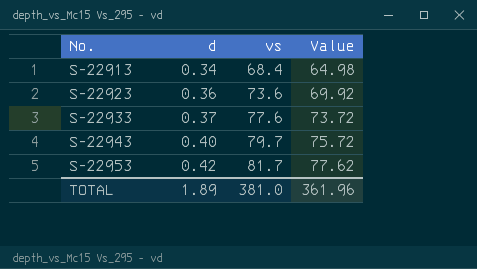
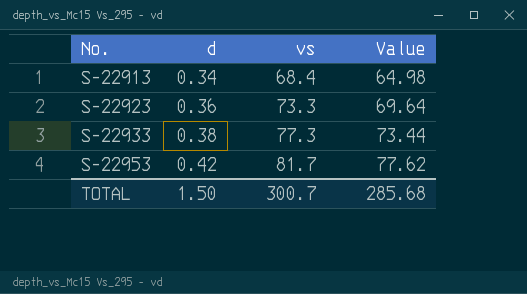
row S-22943: 0.40 | 79.7 | 75.72 -> none
S-22923 | vs: 73.6 -> 73.3
S-22923 | Value: 69.92 -> 69.64
S-22933 | d: 0.37 -> 0.38
S-22933 | vs: 77.6 -> 77.3
S-22933 | Value: 73.72 -> 73.44
TOTAL | d: 1.89 -> 1.50
TOTAL | vs: 381.0 -> 300.7
TOTAL | Value: 361.96 -> 285.68

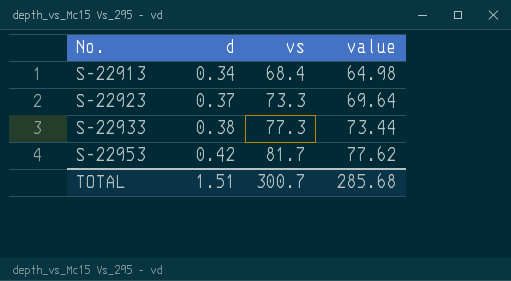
column name: Value -> value
S-22923 | d: 0.36 -> 0.37
TOTAL | d: 1.50 -> 1.51

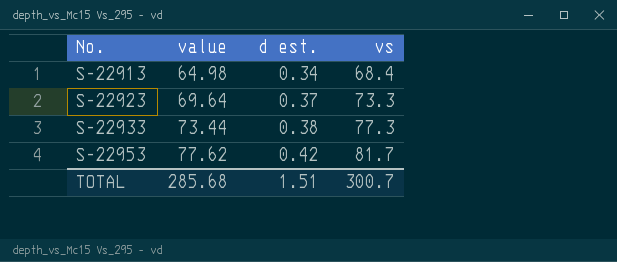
column value | position: 4 -> 2
column name: d -> d est.

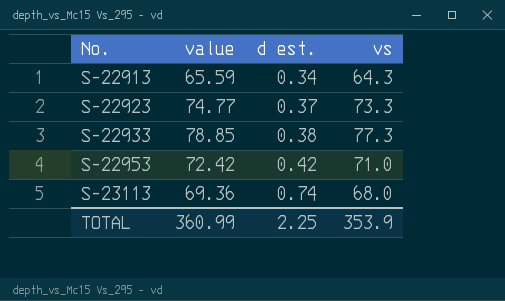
column value | formula: [vs] * 0.95 -> [vs] * 1.02
S-22913 | vs: 68.4 -> 64.3
S-22953 | vs: 81.7 -> 71.0
row S-23113: none -> 69.36 | 0.74 | 68.0
TOTAL | value: 285.68 -> 360.99
TOTAL | d est.: 1.51 -> 2.25
TOTAL | vs: 300.7 -> 353.9

